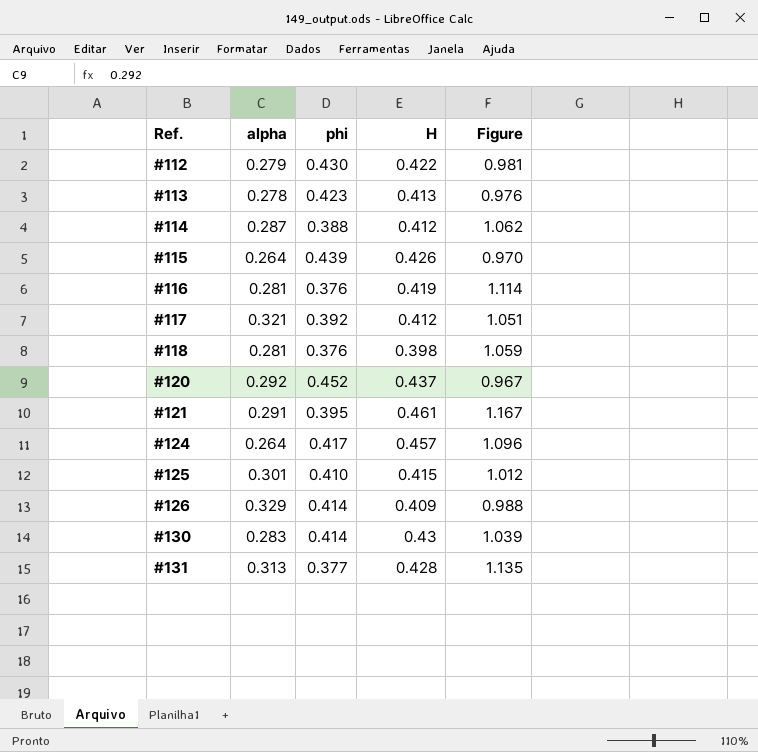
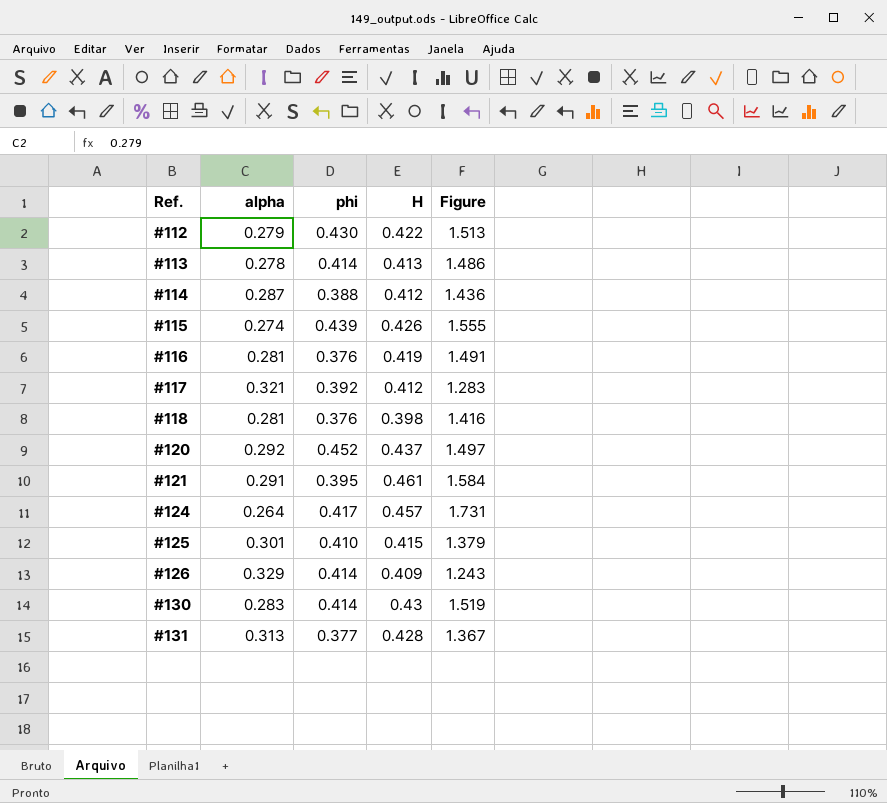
column Figure | formula: [H] / [phi] -> [H] / [alpha]
#113 | phi: 0.423 -> 0.414
#115 | alpha: 0.264 -> 0.274

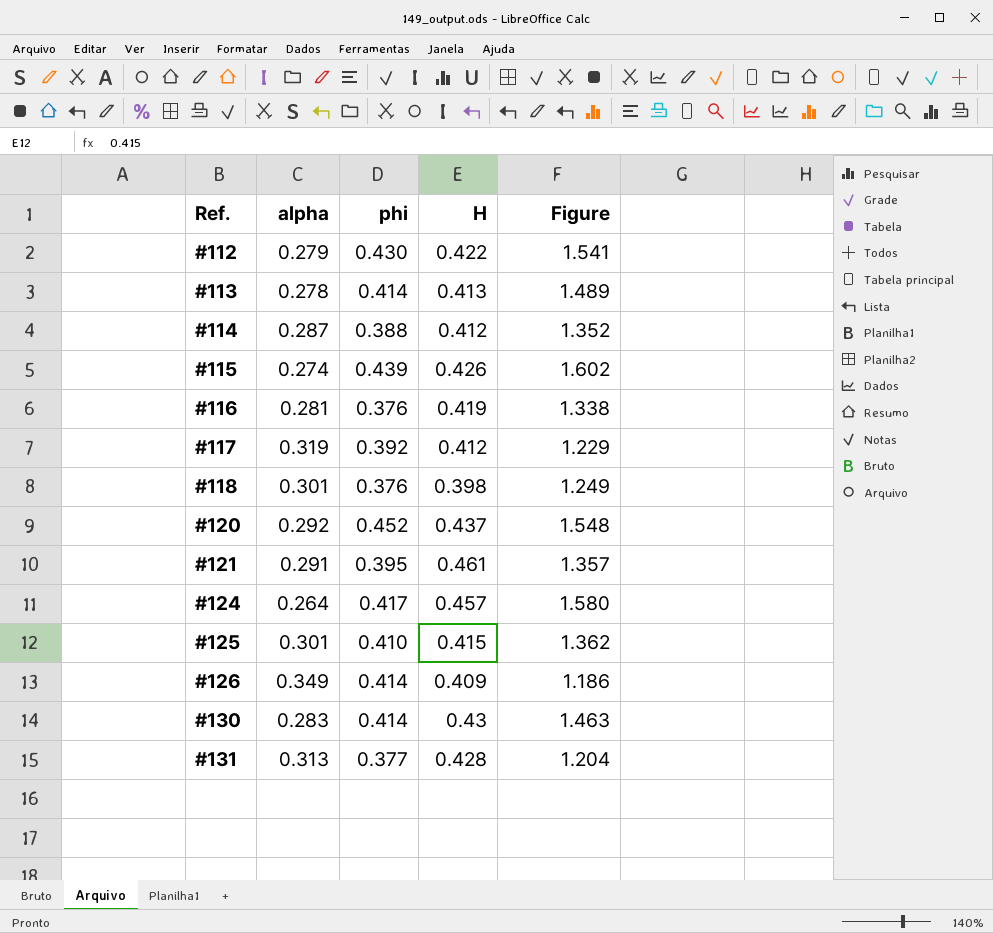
column Figure | formula: [H] / [alpha] -> [phi] / [alpha]
#117 | alpha: 0.321 -> 0.319
#118 | alpha: 0.281 -> 0.301
#126 | alpha: 0.329 -> 0.349

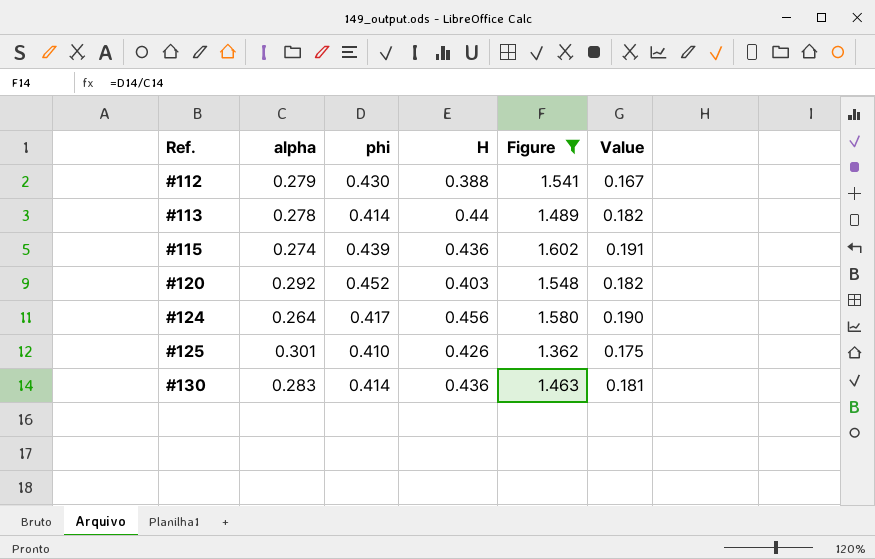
filter: none -> Figure >= 1.362
column Value | formula: none -> [phi] * [H]
#112 | H: 0.422 -> 0.388
#113 | H: 0.413 -> 0.44
#115 | H: 0.426 -> 0.436
#120 | H: 0.437 -> 0.403
#124 | H: 0.457 -> 0.456
#125 | H: 0.415 -> 0.426
#130 | H: 0.43 -> 0.436

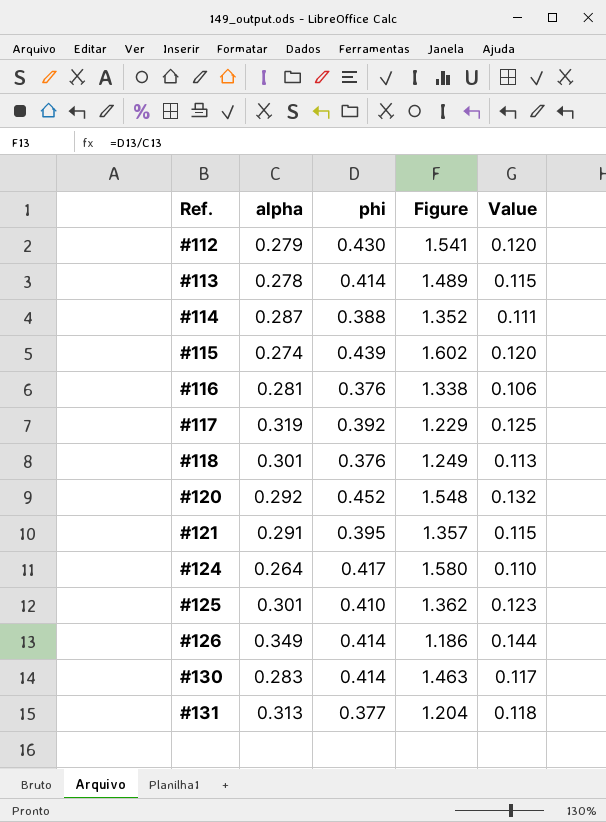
filter: Figure >= 1.362 -> none
column H | position: 4 -> none
column Value | formula: [phi] * [H] -> [alpha] * [phi]

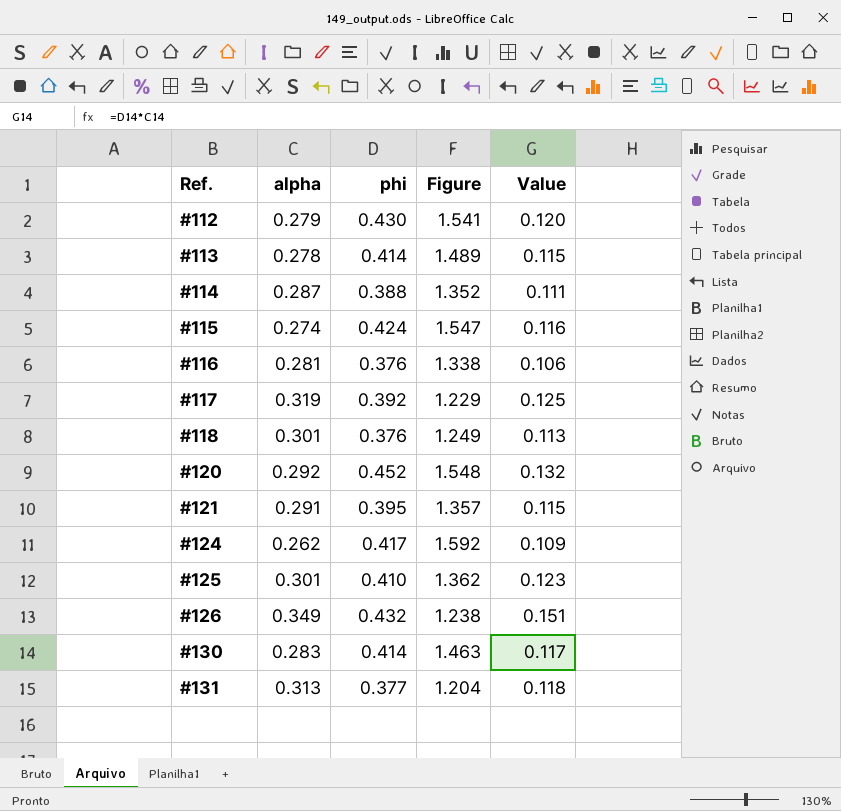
#115 | phi: 0.439 -> 0.424
#115 | Figure: 1.602 -> 1.547
#115 | Value: 0.120 -> 0.116
#124 | alpha: 0.264 -> 0.262
#124 | Figure: 1.580 -> 1.592
#124 | Value: 0.110 -> 0.109
#126 | phi: 0.414 -> 0.432
#126 | Figure: 1.186 -> 1.238
#126 | Value: 0.144 -> 0.151

